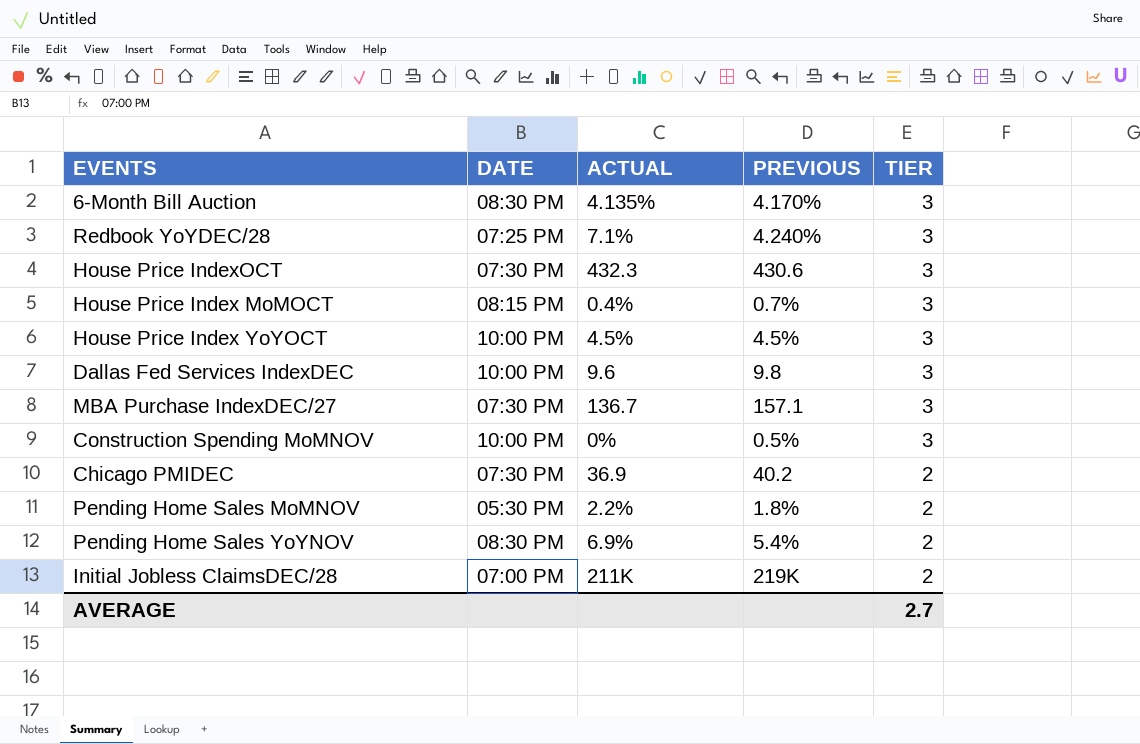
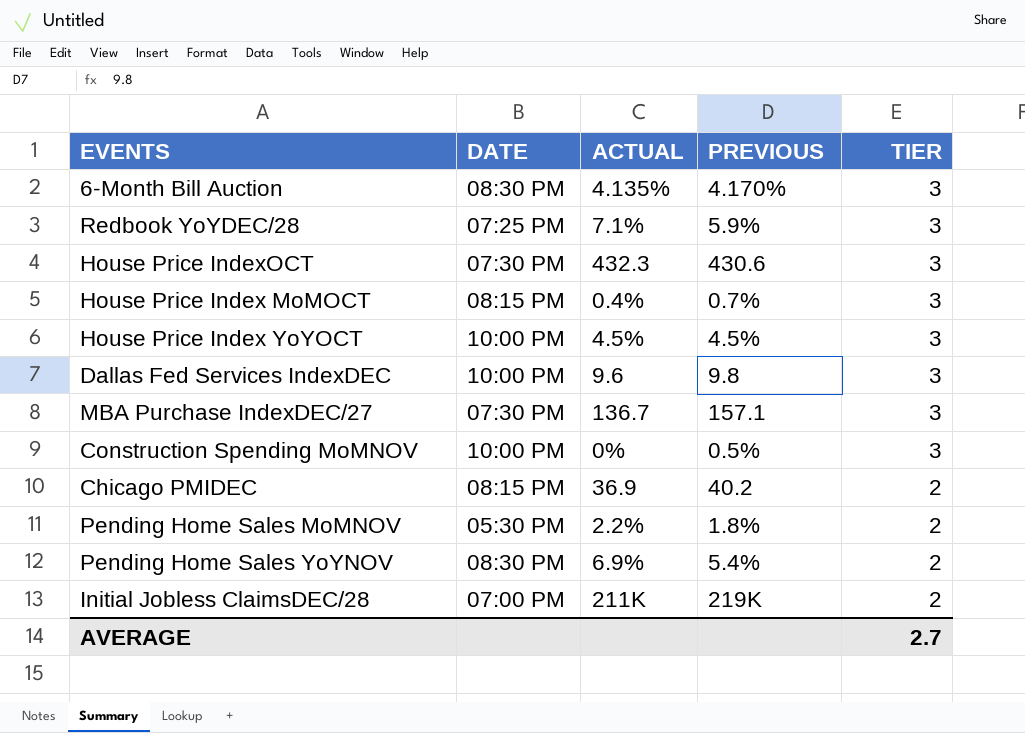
Redbook YoYDEC/28 | PREVIOUS: 4.240% -> 5.9%
Chicago PMIDEC | DATE: 07:30 PM -> 08:15 PM

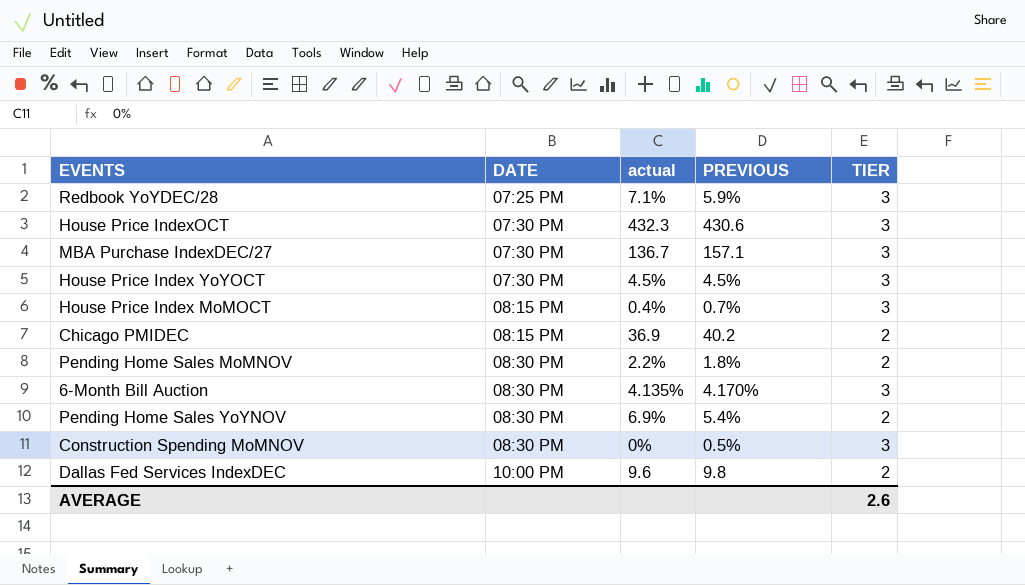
row order: TIER descending -> DATE ascending
column name: ACTUAL -> actual
row Initial Jobless ClaimsDEC/28: 07:00 PM | 211K | 219K | 2 -> none
House Price Index YoYOCT | DATE: 10:00 PM -> 07:30 PM
Pending Home Sales MoMNOV | DATE: 05:30 PM -> 08:30 PM
Construction Spending MoMNOV | DATE: 10:00 PM -> 08:30 PM
Dallas Fed Services IndexDEC | TIER: 3 -> 2
AVERAGE | TIER: 2.7 -> 2.6

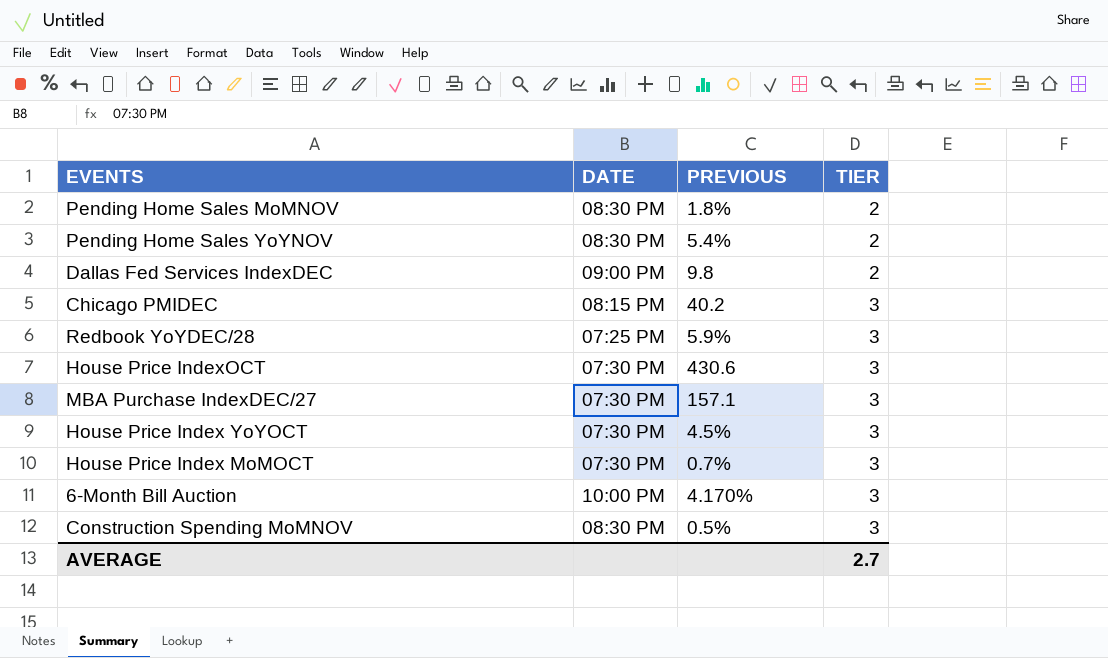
row order: DATE ascending -> TIER ascending
column actual | position: 3 -> none
Dallas Fed Services IndexDEC | DATE: 10:00 PM -> 09:00 PM
Chicago PMIDEC | TIER: 2 -> 3
House Price Index MoMOCT | DATE: 08:15 PM -> 07:30 PM
6-Month Bill Auction | DATE: 08:30 PM -> 10:00 PM
AVERAGE | TIER: 2.6 -> 2.7

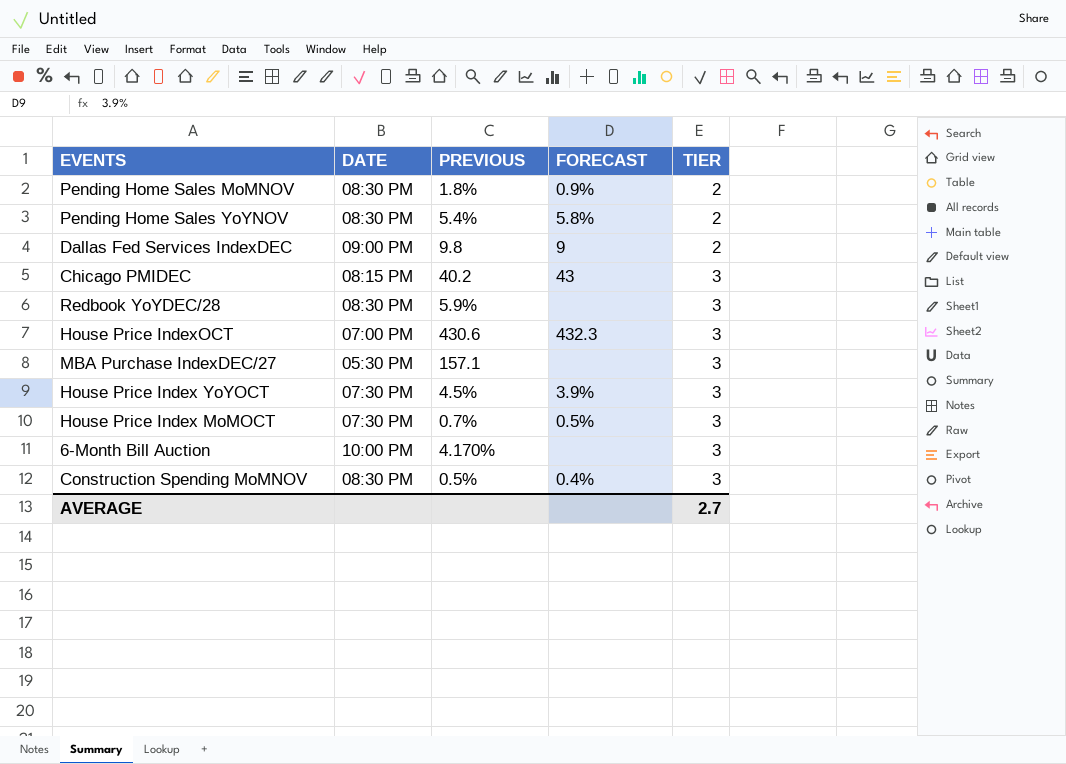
column FORECAST | position: none -> 4
Redbook YoYDEC/28 | DATE: 07:25 PM -> 08:30 PM
House Price IndexOCT | DATE: 07:30 PM -> 07:00 PM
MBA Purchase IndexDEC/27 | DATE: 07:30 PM -> 05:30 PM

